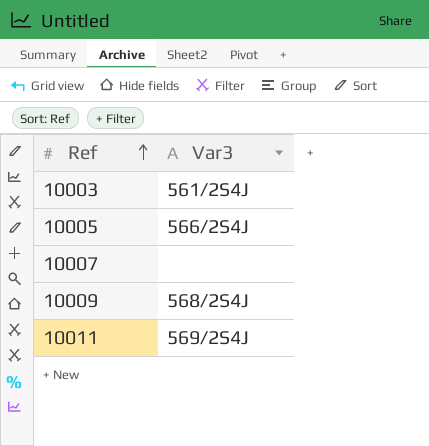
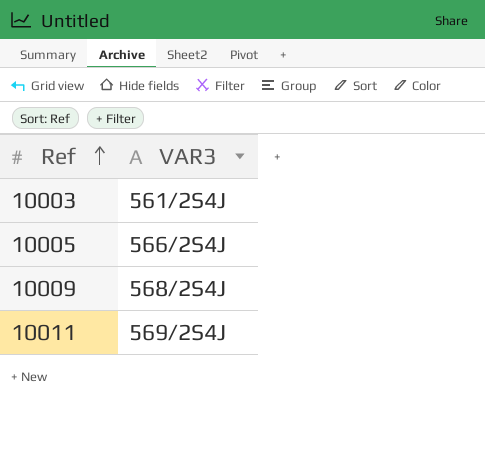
column name: Var3 -> VAR3
row 10007: none -> none

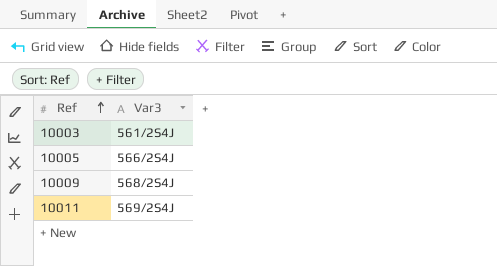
column name: VAR3 -> Var3

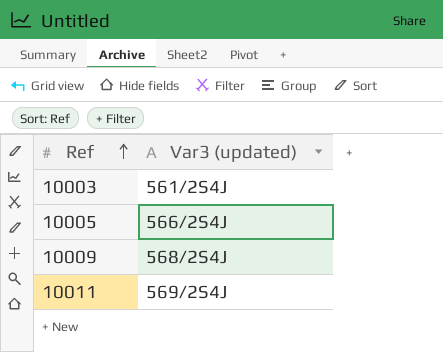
column name: Var3 -> Var3 (updated)

